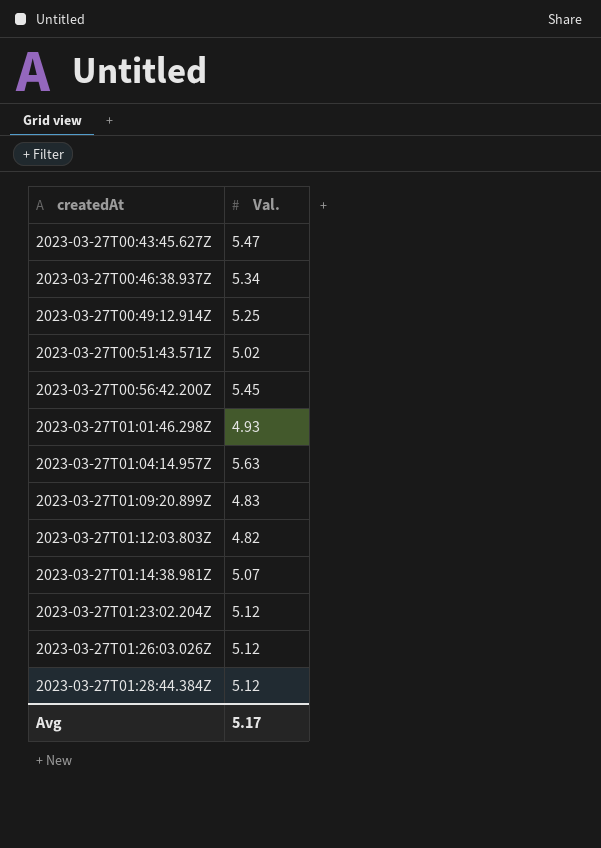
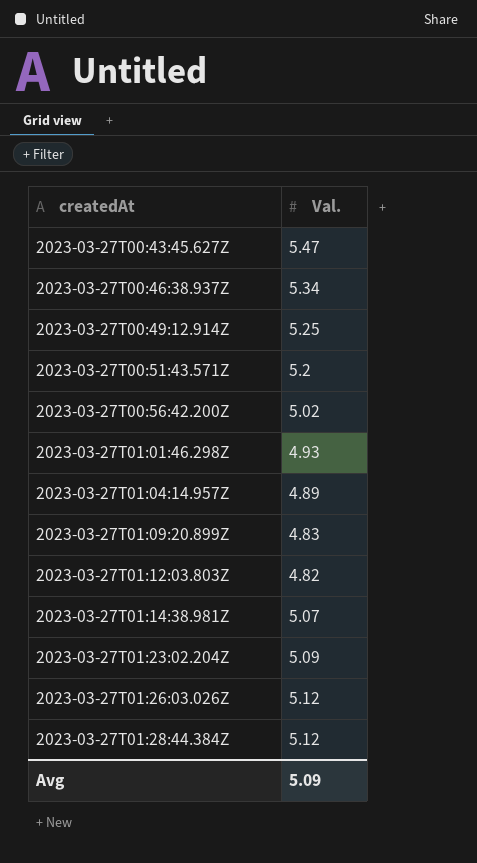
2023-03-27T00:51:43.571Z | Val.: 5.02 -> 5.2
2023-03-27T00:56:42.200Z | Val.: 5.45 -> 5.02
2023-03-27T01:04:14.957Z | Val.: 5.63 -> 4.89
2023-03-27T01:23:02.204Z | Val.: 5.12 -> 5.09
Avg | Val.: 5.17 -> 5.09

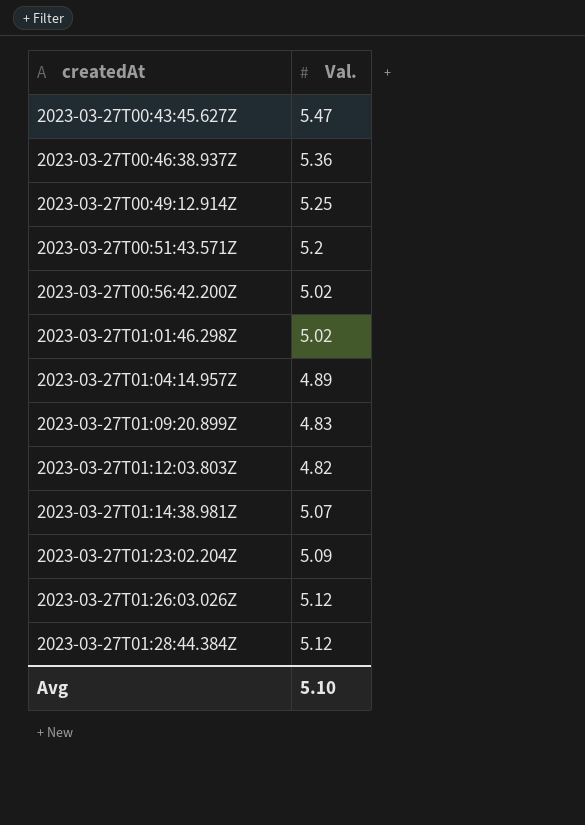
2023-03-27T00:46:38.937Z | Val.: 5.34 -> 5.36
2023-03-27T01:01:46.298Z | Val.: 4.93 -> 5.02
Avg | Val.: 5.09 -> 5.10

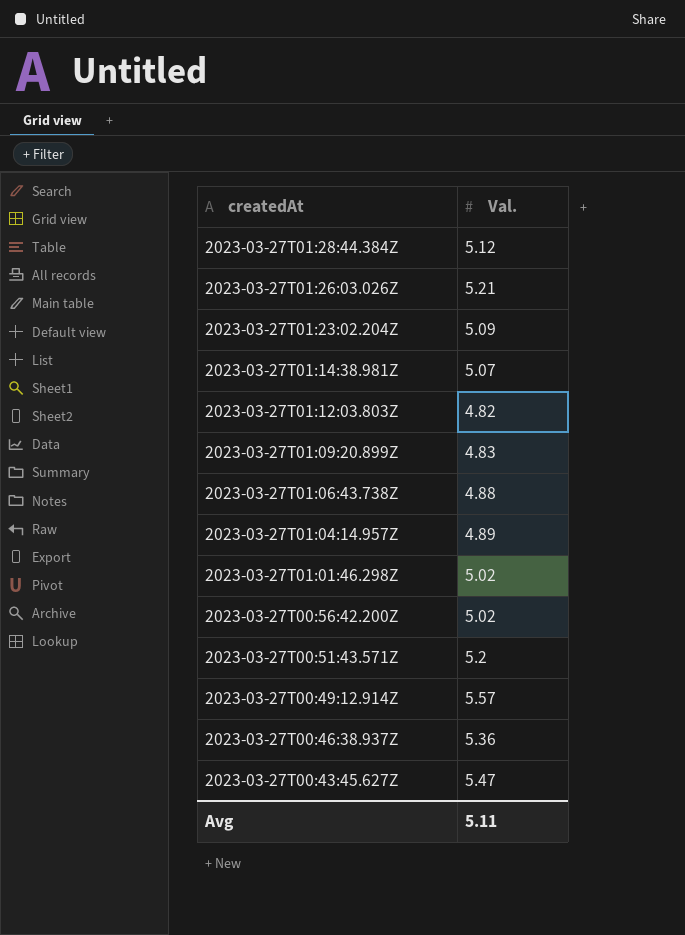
row order: createdAt ascending -> createdAt descending
2023-03-27T01:26:03.026Z | Val.: 5.12 -> 5.21
row 2023-03-27T01:06:43.738Z: none -> 4.88
2023-03-27T00:49:12.914Z | Val.: 5.25 -> 5.57
Avg | Val.: 5.10 -> 5.11

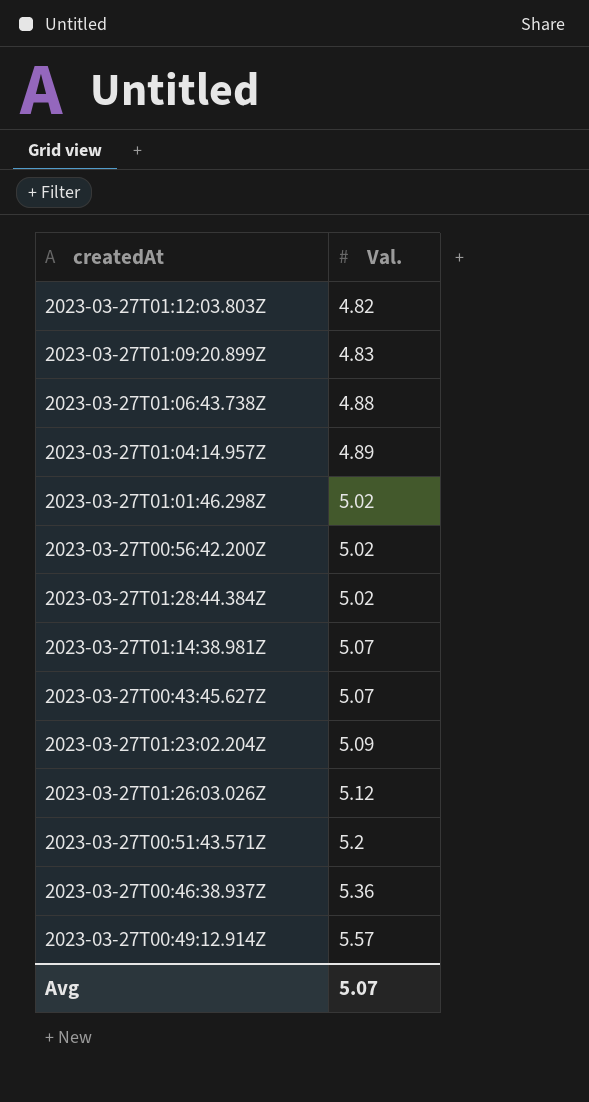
row order: createdAt descending -> Val. ascending
2023-03-27T01:28:44.384Z | Val.: 5.12 -> 5.02
2023-03-27T00:43:45.627Z | Val.: 5.47 -> 5.07
2023-03-27T01:26:03.026Z | Val.: 5.21 -> 5.12
Avg | Val.: 5.11 -> 5.07

